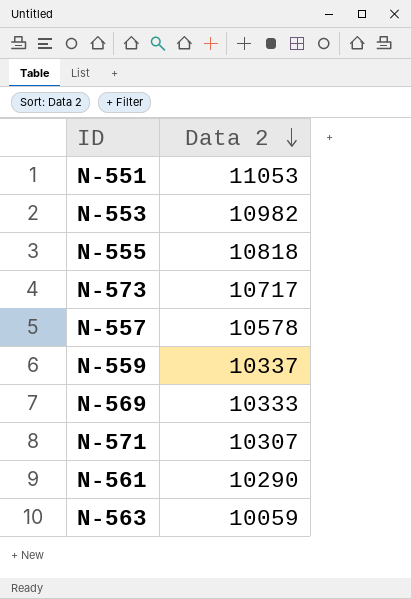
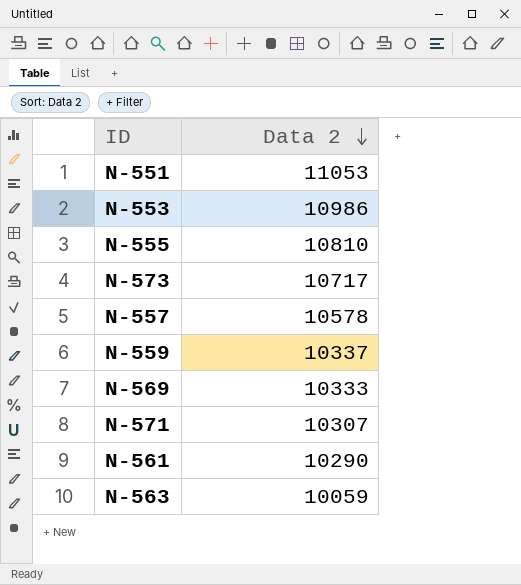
N-553 | Data 2: 10982 -> 10986
N-555 | Data 2: 10818 -> 10810

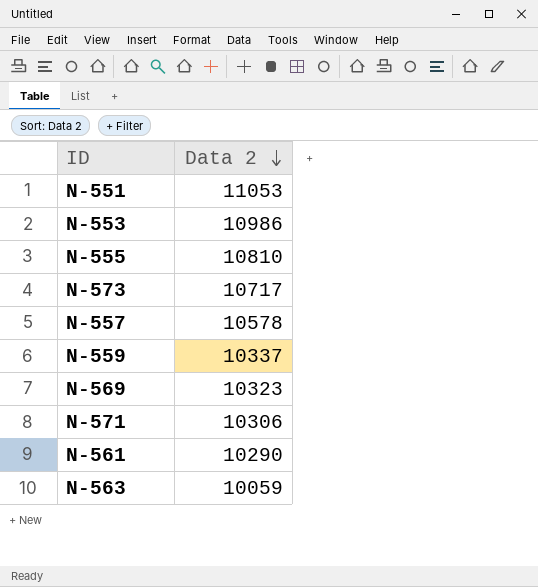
N-569 | Data 2: 10333 -> 10323
N-571 | Data 2: 10307 -> 10306

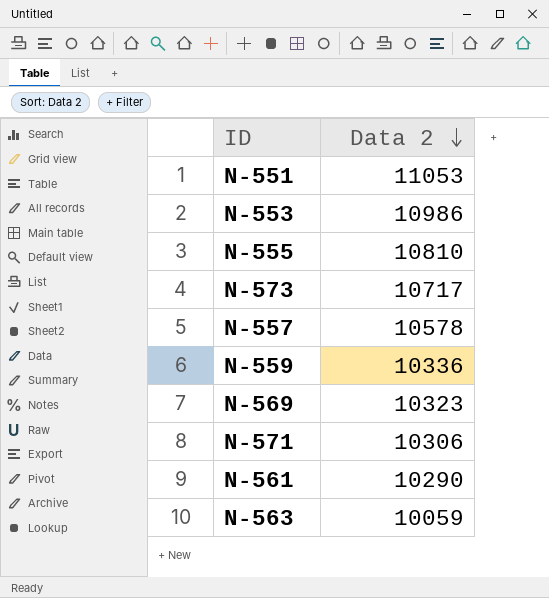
N-559 | Data 2: 10337 -> 10336

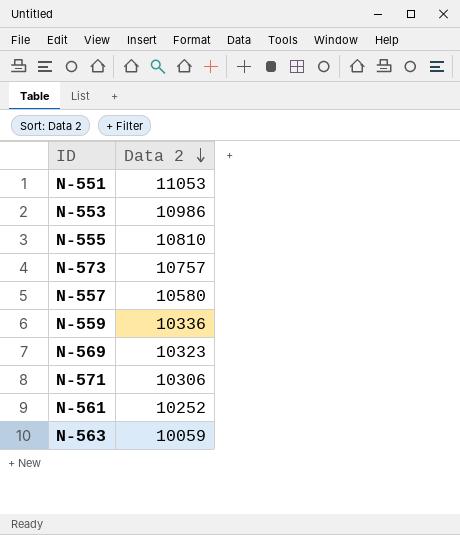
N-573 | Data 2: 10717 -> 10757
N-557 | Data 2: 10578 -> 10580
N-561 | Data 2: 10290 -> 10252

